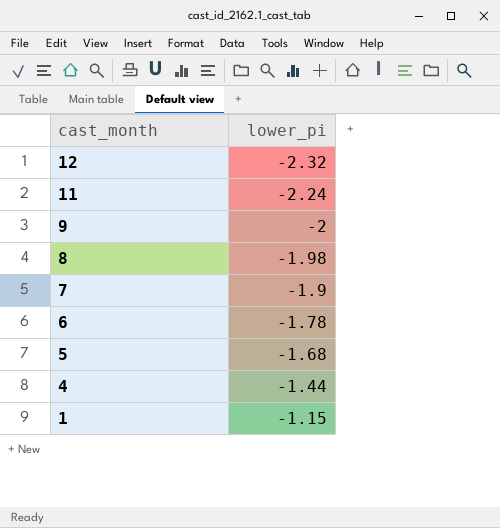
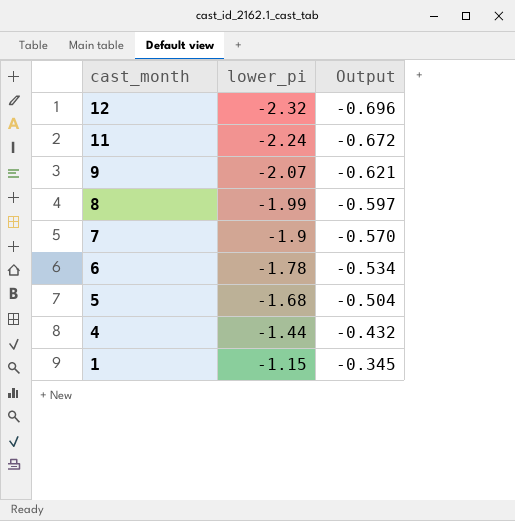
column Output | formula: none -> [lower_pi] * 0.3
9 | lower_pi: -2 -> -2.07
8 | lower_pi: -1.98 -> -1.99

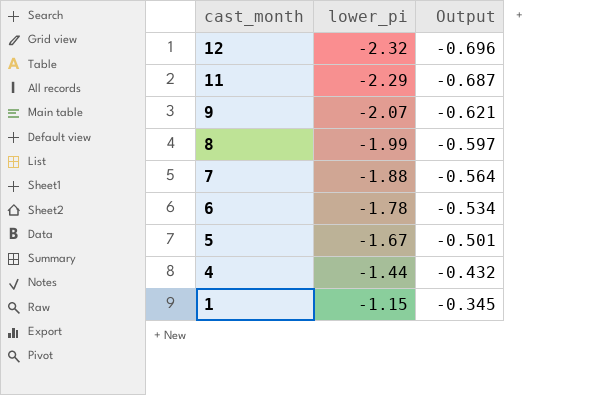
11 | lower_pi: -2.24 -> -2.29
11 | Output: -0.672 -> -0.687
7 | lower_pi: -1.9 -> -1.88
7 | Output: -0.570 -> -0.564
5 | lower_pi: -1.68 -> -1.67
5 | Output: -0.504 -> -0.501

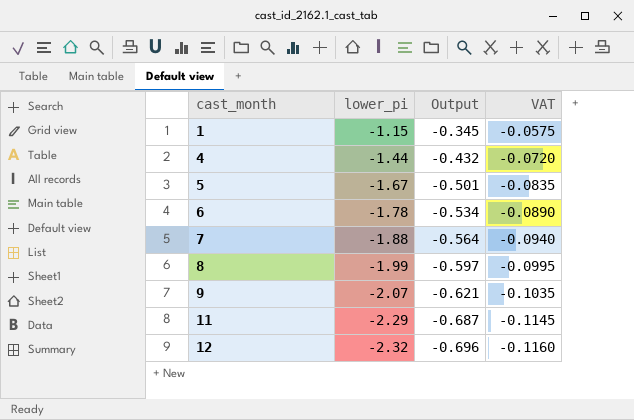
row order: cast_month descending -> cast_month ascending
column VAT | formula: none -> [lower_pi] * 0.05

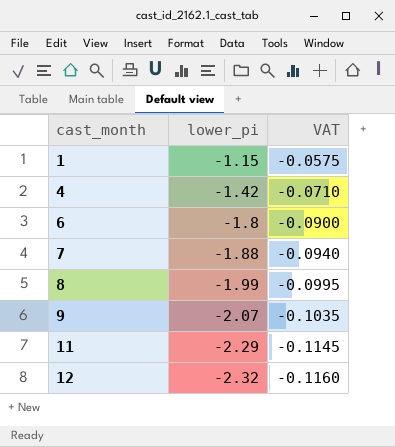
column Output | formula: [lower_pi] * 0.3 -> none
row 5: -1.67 | -0.501 | -0.0835 -> none
4 | lower_pi: -1.44 -> -1.42
4 | VAT: -0.0720 -> -0.0710
6 | lower_pi: -1.78 -> -1.8
6 | VAT: -0.0890 -> -0.0900

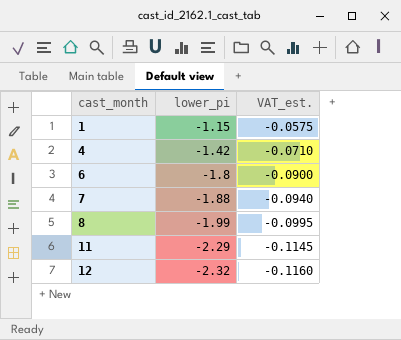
column name: VAT -> VAT_est.
row 9: -2.07 | -0.1035 -> none

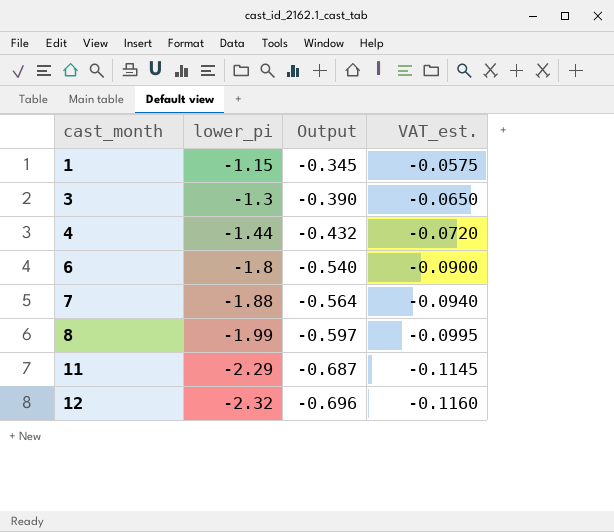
column Output | formula: none -> [lower_pi] * 0.3
row 3: none -> -1.3 | -0.390 | -0.0650
4 | lower_pi: -1.42 -> -1.44
4 | VAT_est.: -0.0710 -> -0.0720

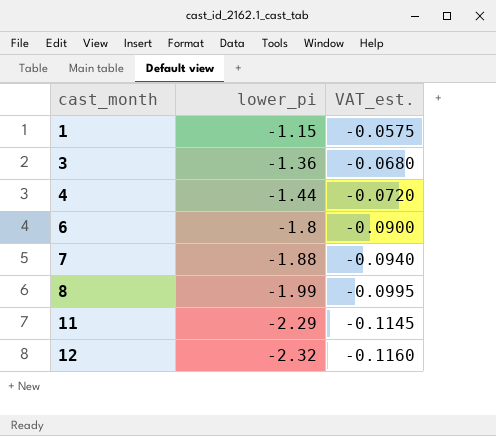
column Output | formula: [lower_pi] * 0.3 -> none
3 | lower_pi: -1.3 -> -1.36
3 | VAT_est.: -0.0650 -> -0.0680

